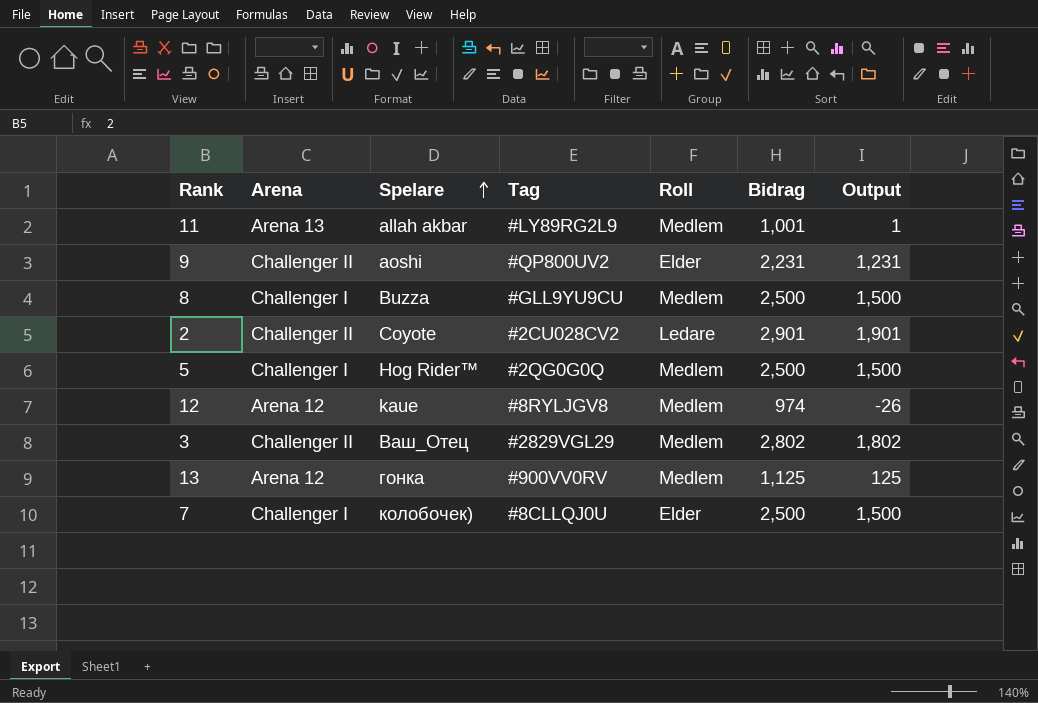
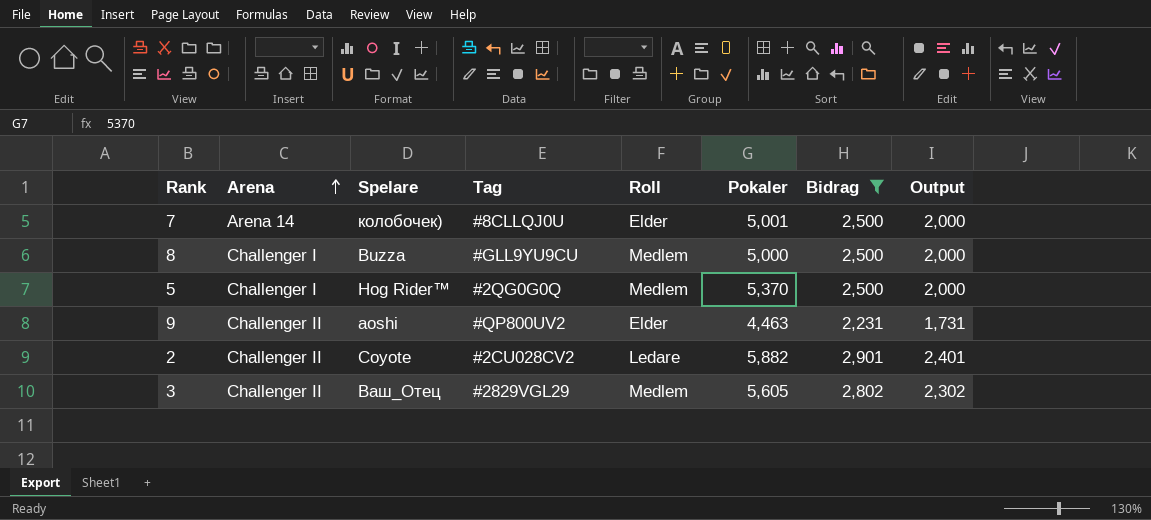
filter: none -> Bidrag >= 2,231
row order: Spelare ascending -> Arena ascending
column Pokaler | position: none -> 6
column Output | formula: [Bidrag] - 1000 -> [Bidrag] - 500
7 | Arena: Challenger I -> Arena 14

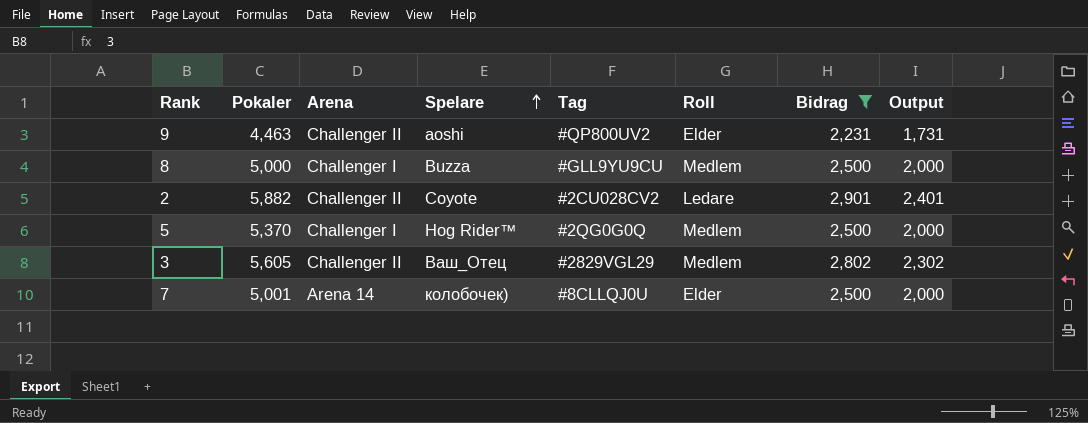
row order: Arena ascending -> Spelare ascending
column Pokaler | position: 6 -> 2

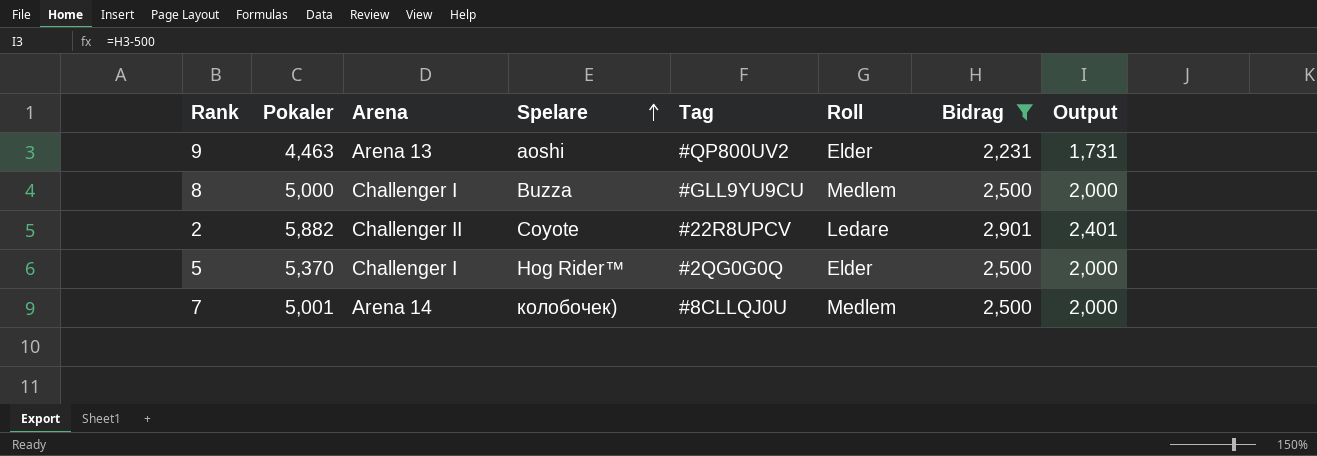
row 3: 5,605 | Challenger II | Ваш_Отец | #2829VGL29 | Medlem | 2,802 | 2,302 -> none
9 | Arena: Challenger II -> Arena 13
2 | Tag: #2CU028CV2 -> #22R8UPCV
5 | Roll: Medlem -> Elder
7 | Roll: Elder -> Medlem

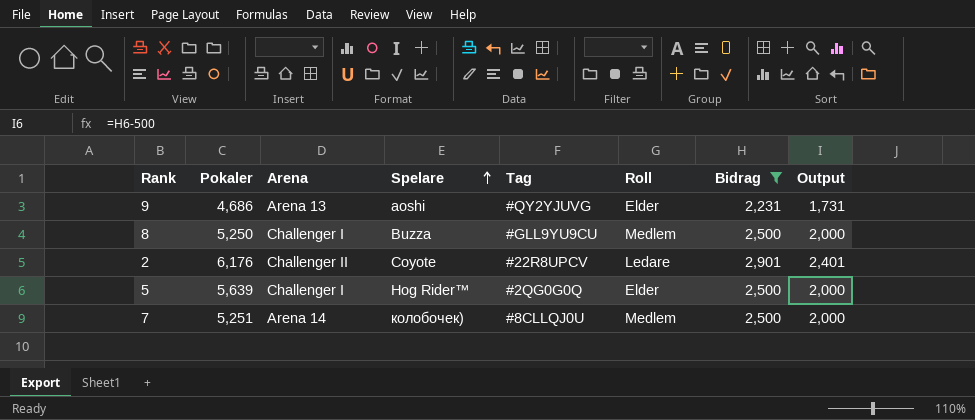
9 | Pokaler: 4,463 -> 4,686
9 | Tag: #QP800UV2 -> #QY2YJUVG
8 | Pokaler: 5,000 -> 5,250
2 | Pokaler: 5,882 -> 6,176
5 | Pokaler: 5,370 -> 5,639
7 | Pokaler: 5,001 -> 5,251

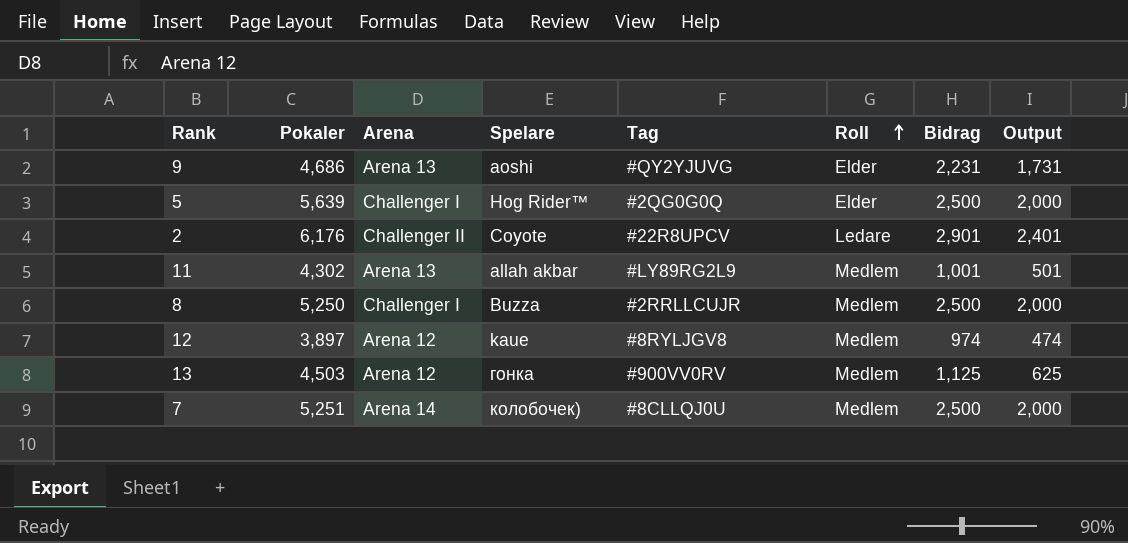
filter: Bidrag >= 2,231 -> none
row order: Spelare ascending -> Roll ascending
8 | Tag: #GLL9YU9CU -> #2RRLLCUJR

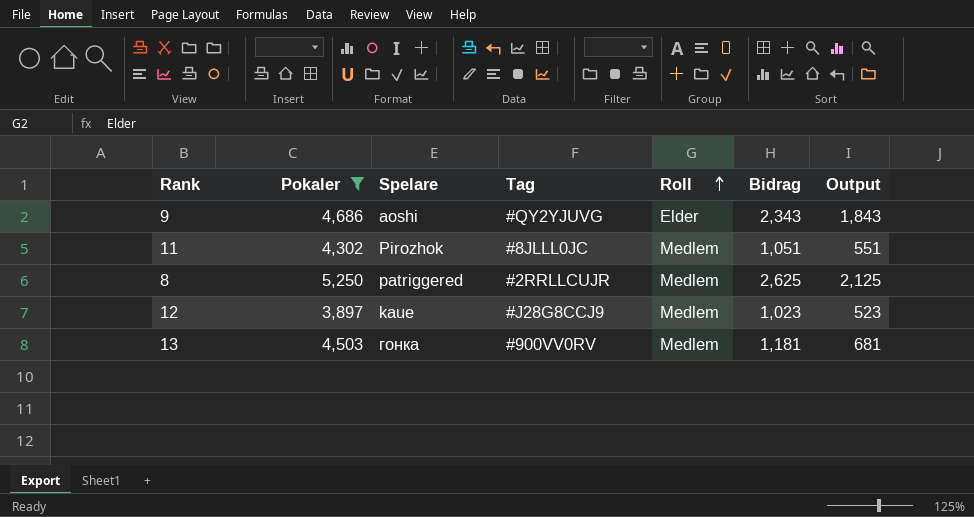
filter: none -> Pokaler <= 5,250
column Arena | position: 3 -> none
9 | Bidrag: 2,231 -> 2,343
9 | Output: 1,731 -> 1,843
11 | Spelare: allah akbar -> Pirozhok
11 | Tag: #LY89RG2L9 -> #8JLLL0JC
11 | Bidrag: 1,001 -> 1,051
11 | Output: 501 -> 551
8 | Spelare: Buzza -> patriggered
8 | Bidrag: 2,500 -> 2,625
8 | Output: 2,000 -> 2,125
12 | Tag: #8RYLJGV8 -> #J28G8CCJ9
12 | Bidrag: 974 -> 1,023
12 | Output: 474 -> 523
13 | Bidrag: 1,125 -> 1,181
13 | Output: 625 -> 681

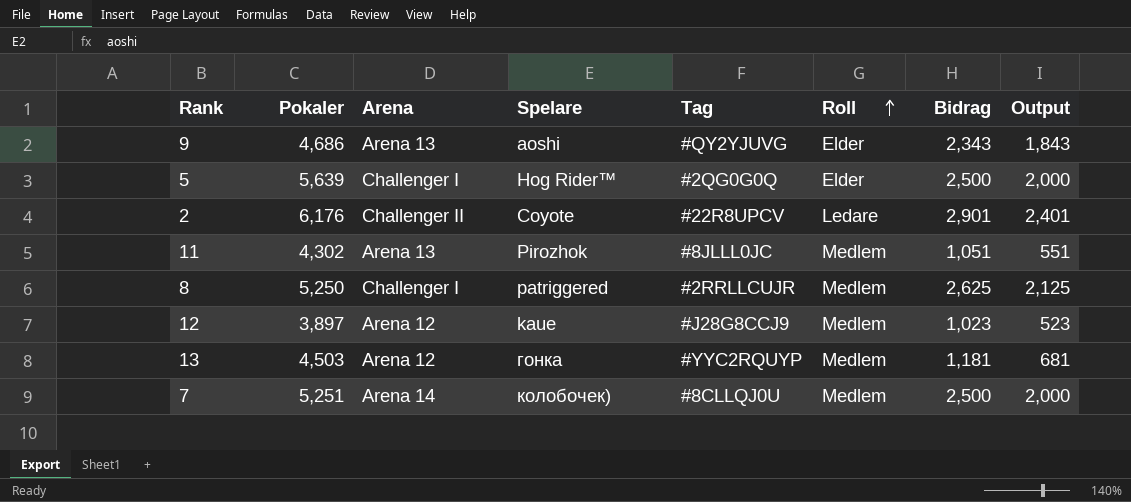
filter: Pokaler <= 5,250 -> none
column Arena | position: none -> 3
13 | Tag: #900VV0RV -> #YYC2RQUYP

